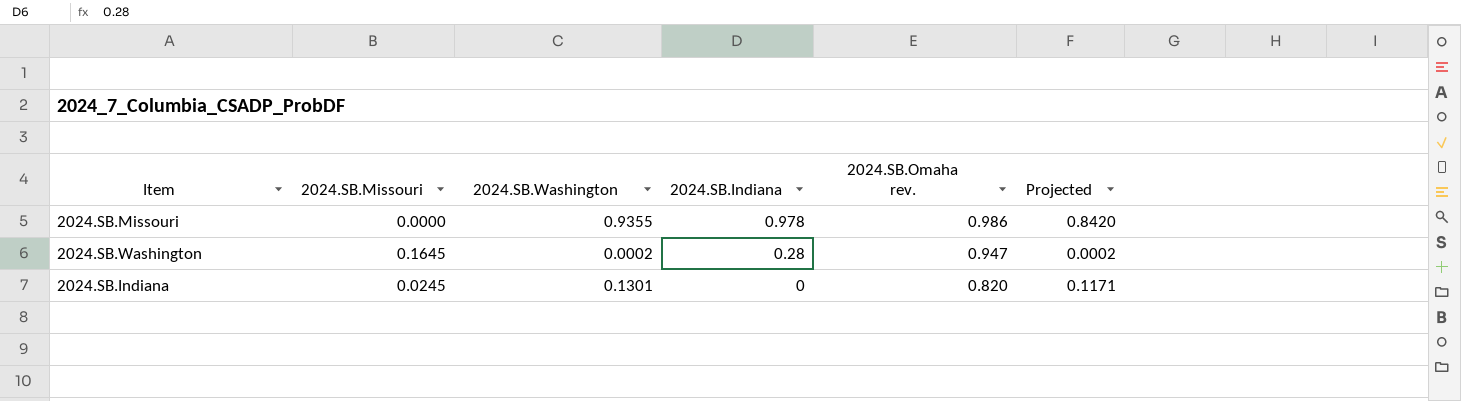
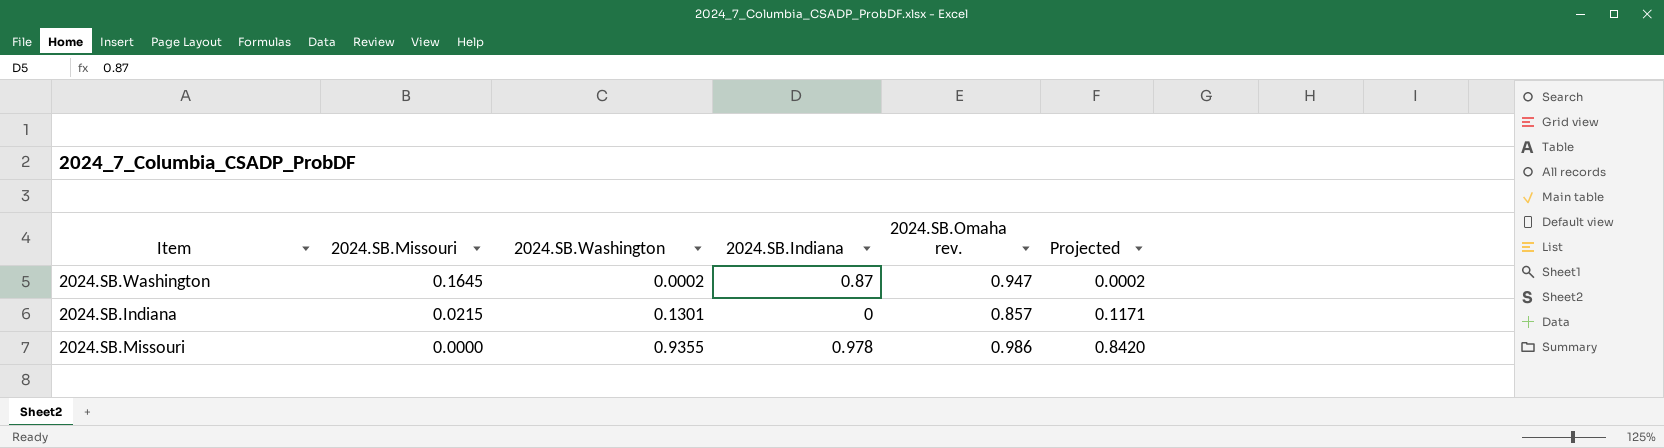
row order: 2024.SB.Indiana descending -> 2024.SB.Missouri descending
2024.SB.Washington | 2024.SB.Indiana: 0.28 -> 0.87
2024.SB.Indiana | 2024.SB.Missouri: 0.0245 -> 0.0215
2024.SB.Indiana | 2024.SB.Omaha rev.: 0.820 -> 0.857

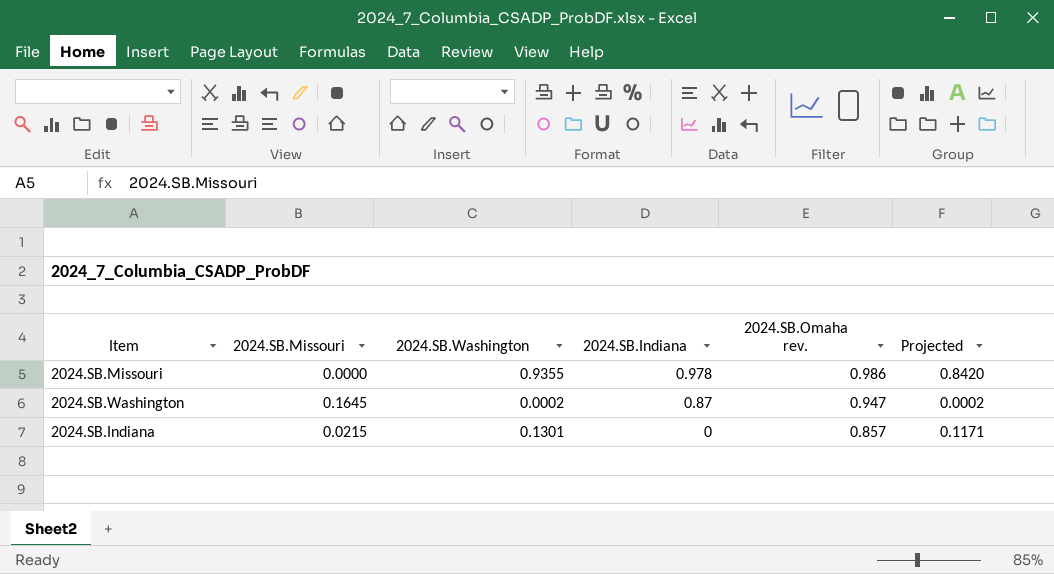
row order: 2024.SB.Missouri descending -> 2024.SB.Indiana descending

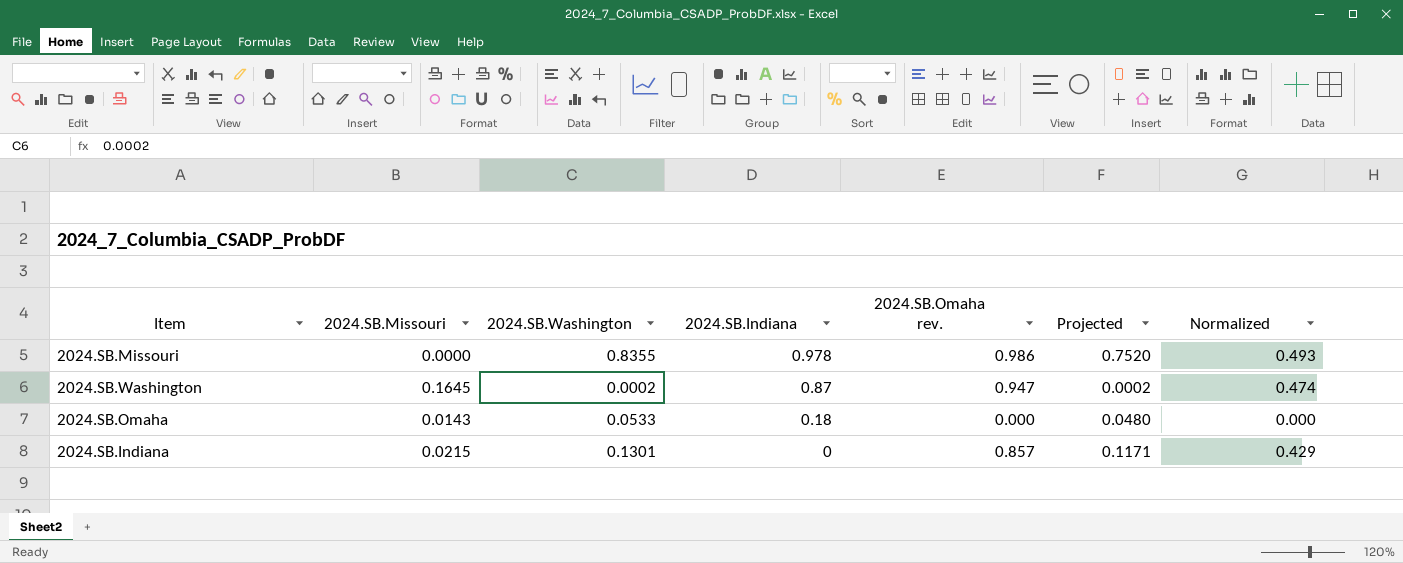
column Normalized | formula: none -> [2024.SB.Omaha rev.] * 0.5
2024.SB.Missouri | 2024.SB.Washington: 0.9355 -> 0.8355
2024.SB.Missouri | Projected: 0.8420 -> 0.7520
row 2024.SB.Omaha: none -> 0.0143 | 0.0533 | 0.18 | 0.000 | 0.0480 | 0.000

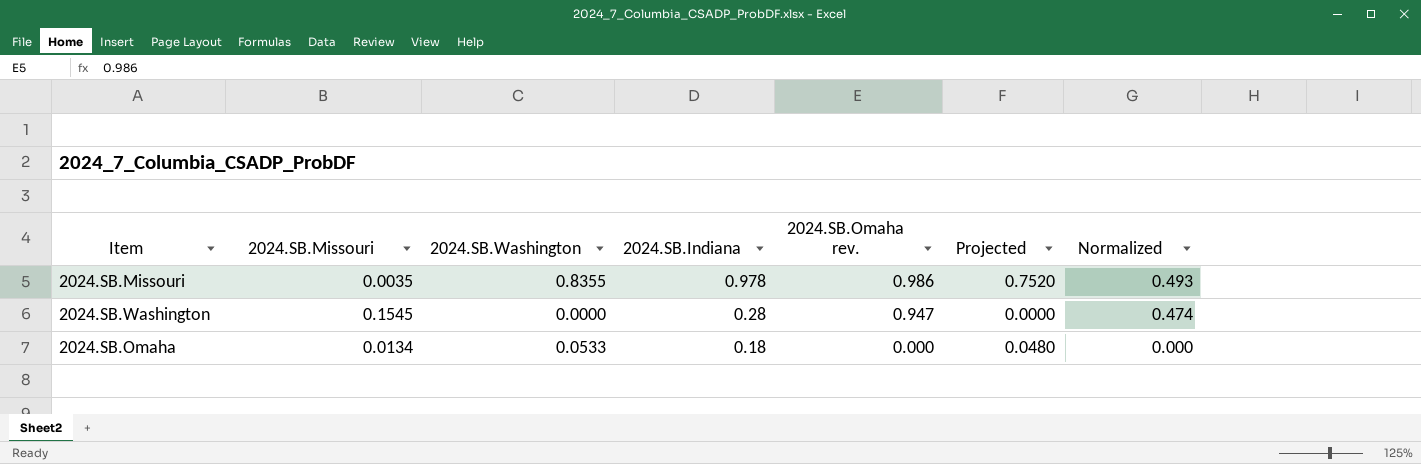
row 2024.SB.Indiana: 0.0215 | 0.1301 | 0 | 0.857 | 0.1171 | 0.429 -> none
2024.SB.Missouri | 2024.SB.Missouri: 0.0000 -> 0.0035
2024.SB.Washington | 2024.SB.Missouri: 0.1645 -> 0.1545
2024.SB.Washington | 2024.SB.Washington: 0.0002 -> 0.0000
2024.SB.Washington | 2024.SB.Indiana: 0.87 -> 0.28
2024.SB.Washington | Projected: 0.0002 -> 0.0000
2024.SB.Omaha | 2024.SB.Missouri: 0.0143 -> 0.0134

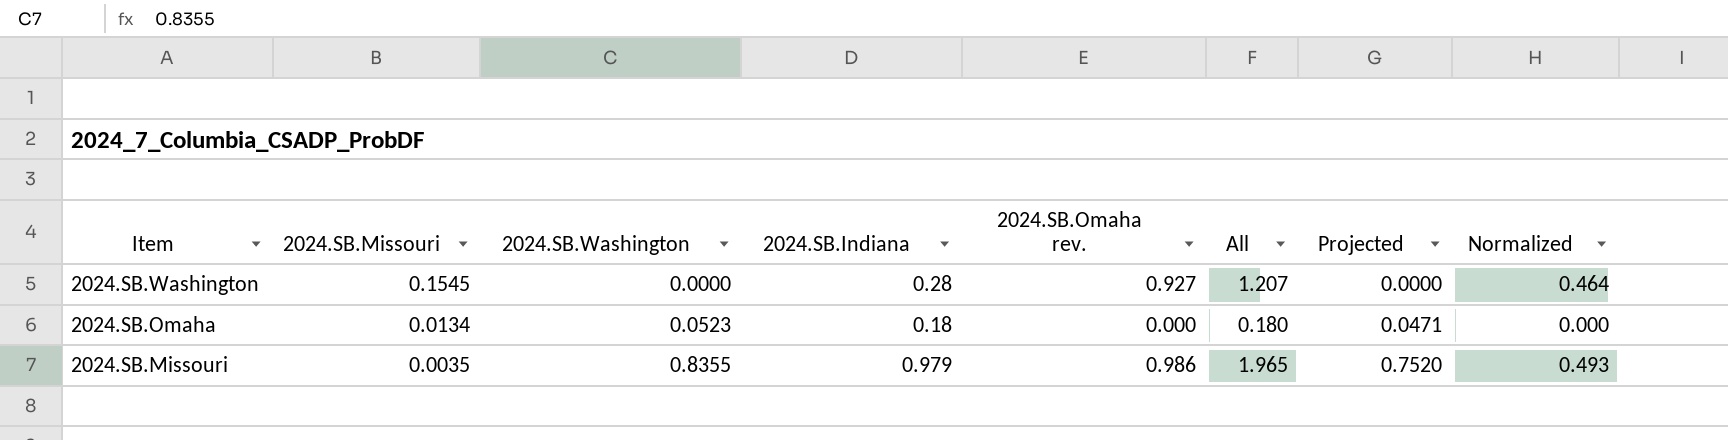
row order: 2024.SB.Indiana descending -> Item descending
column All | formula: none -> [2024.SB.Indiana] + [2024.SB.Omaha rev.]
2024.SB.Washington | 2024.SB.Omaha rev.: 0.947 -> 0.927
2024.SB.Washington | Normalized: 0.474 -> 0.464
2024.SB.Omaha | 2024.SB.Washington: 0.0533 -> 0.0523
2024.SB.Omaha | Projected: 0.0480 -> 0.0471
2024.SB.Missouri | 2024.SB.Indiana: 0.978 -> 0.979

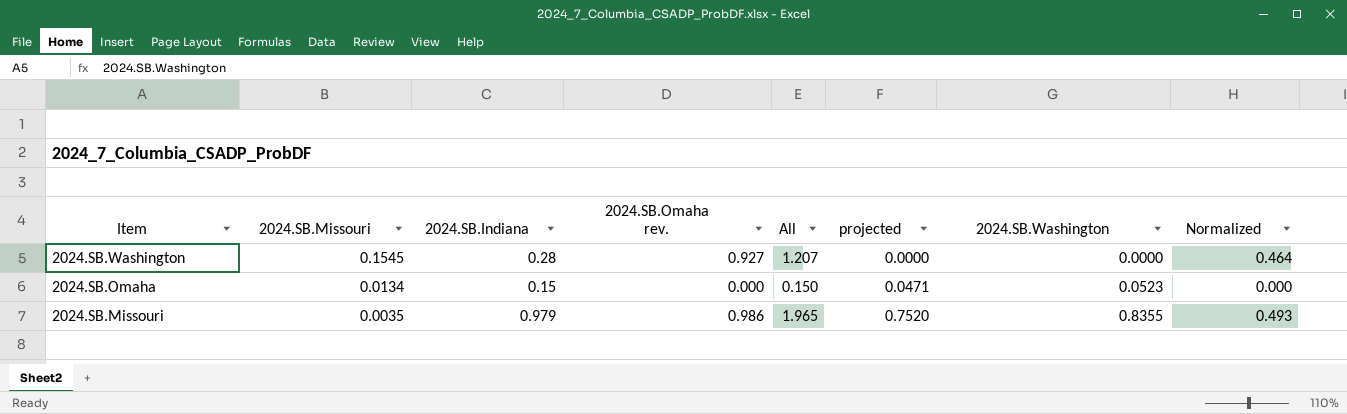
column name: Projected -> projected
column 2024.SB.Washington | position: 3 -> 7
2024.SB.Omaha | 2024.SB.Indiana: 0.18 -> 0.15
2024.SB.Omaha | All: 0.180 -> 0.150

